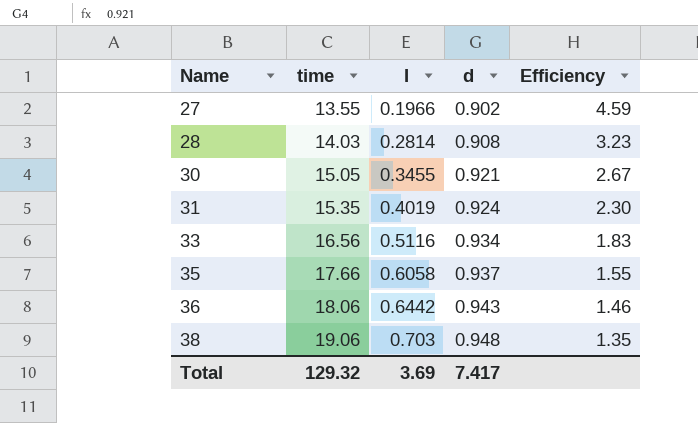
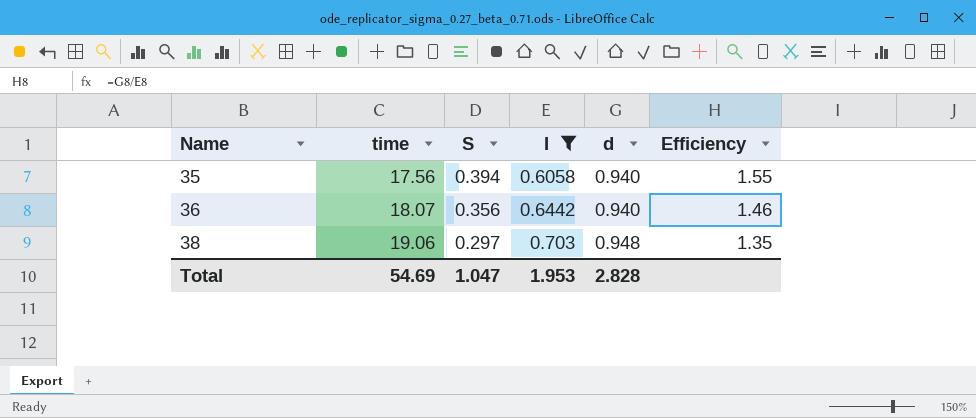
filter: none -> I >= 0.6058
column S | position: none -> 3
35 | time: 17.66 -> 17.56
35 | d: 0.937 -> 0.940
36 | time: 18.06 -> 18.07
36 | d: 0.943 -> 0.940
Total | time: 129.32 -> 54.69
Total | I: 3.69 -> 1.953
Total | d: 7.417 -> 2.828

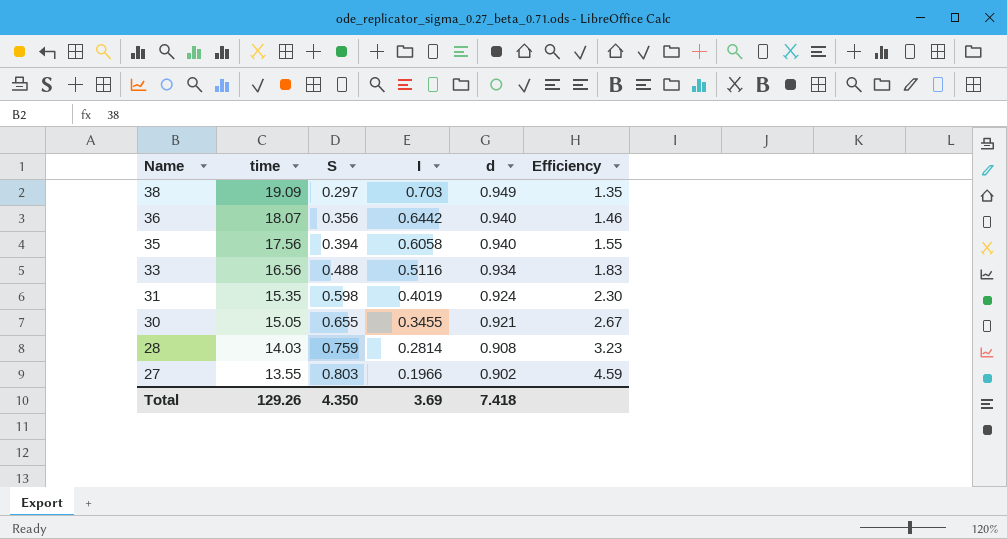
filter: I >= 0.6058 -> none
row order: Name ascending -> Name descending
38 | time: 19.06 -> 19.09
38 | d: 0.948 -> 0.949
Total | time: 54.69 -> 129.26
Total | S: 1.047 -> 4.350
Total | I: 1.953 -> 3.69
Total | d: 2.828 -> 7.418

